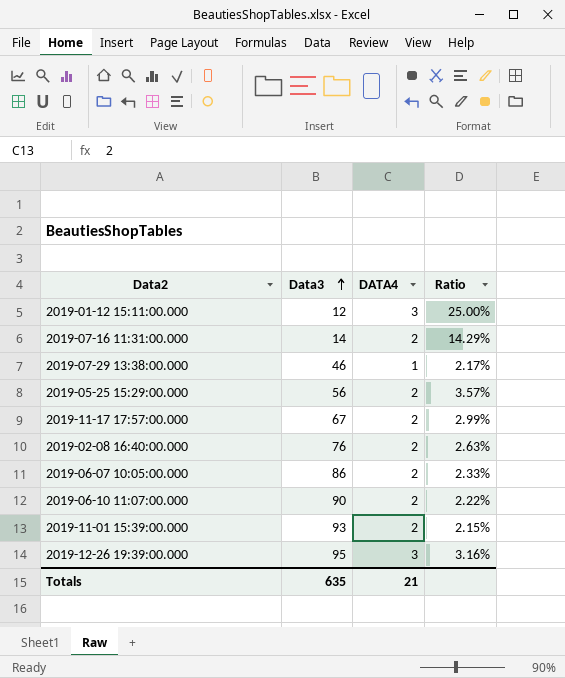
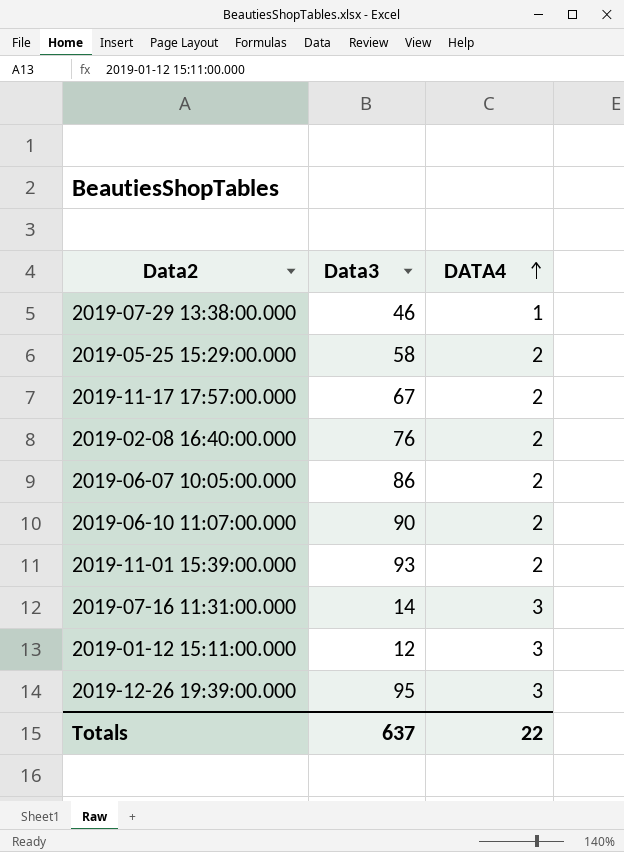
row order: Data3 ascending -> DATA4 ascending
column Ratio | formula: [DATA4] / [Data3] -> none
2019-05-25 15:29:00.000 | Data3: 56 -> 58
2019-07-16 11:31:00.000 | DATA4: 2 -> 3
Totals | Data3: 635 -> 637
Totals | DATA4: 21 -> 22

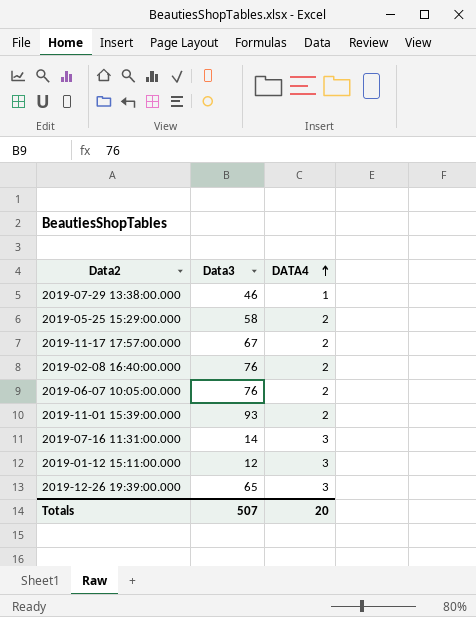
row 2019-06-10 11:07:00.000: 90 | 2 -> none
2019-06-07 10:05:00.000 | Data3: 86 -> 76
2019-12-26 19:39:00.000 | Data3: 95 -> 65
Totals | Data3: 637 -> 507
Totals | DATA4: 22 -> 20

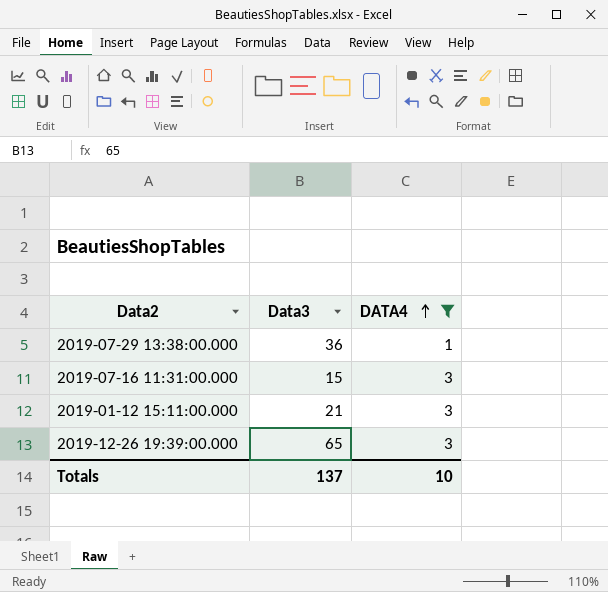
filter: none -> DATA4 != 2
2019-07-29 13:38:00.000 | Data3: 46 -> 36
2019-07-16 11:31:00.000 | Data3: 14 -> 15
2019-01-12 15:11:00.000 | Data3: 12 -> 21
Totals | Data3: 507 -> 137
Totals | DATA4: 20 -> 10

